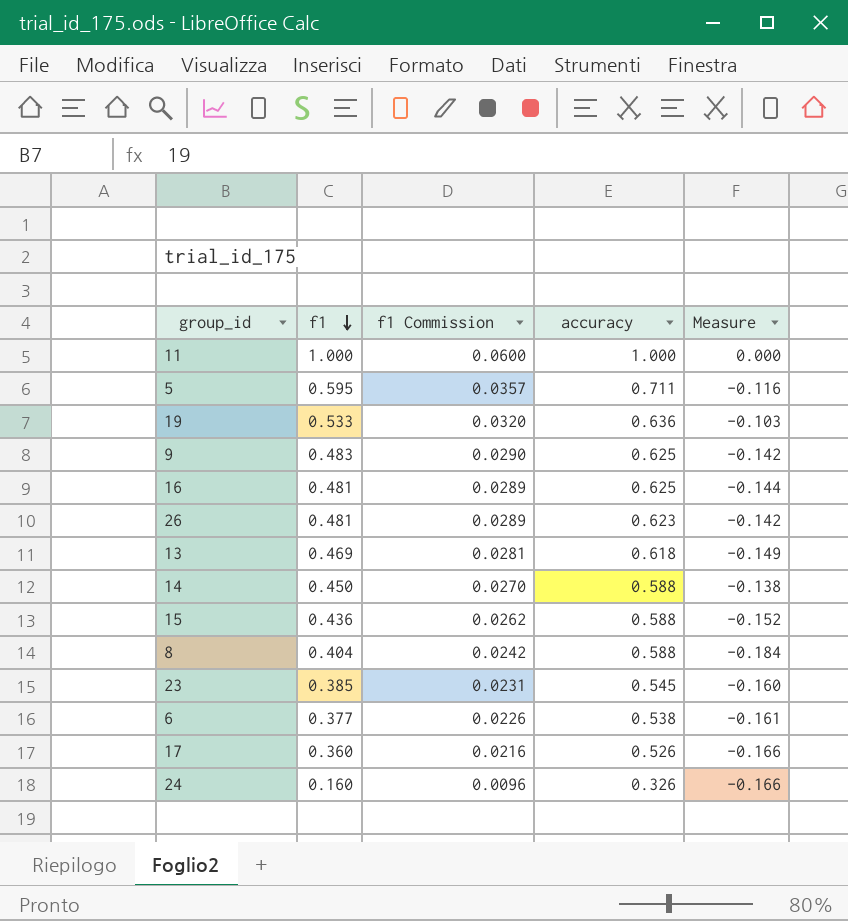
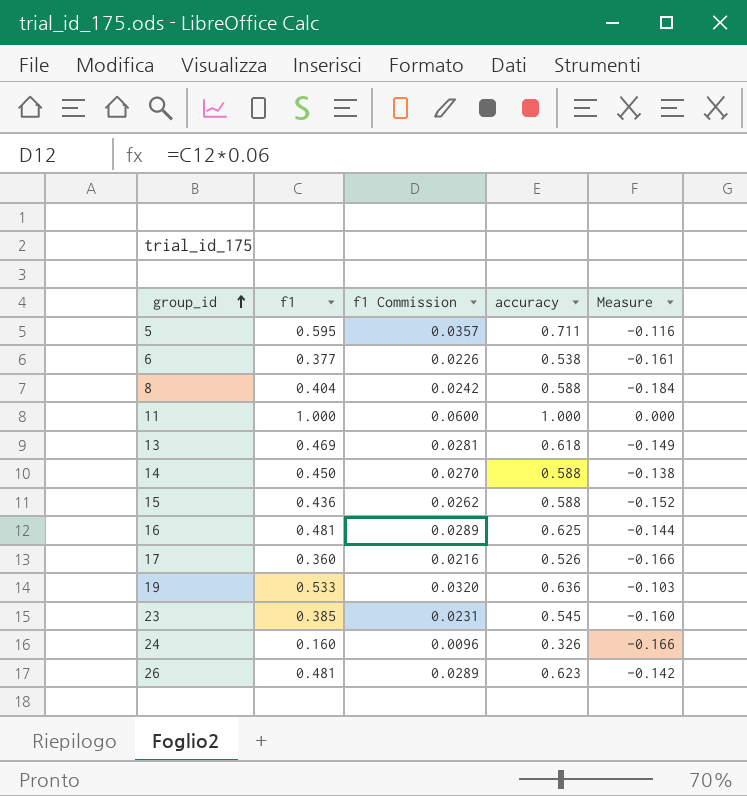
row order: f1 descending -> group_id ascending
row 9: 0.483 | 0.0290 | 0.625 | -0.142 -> none

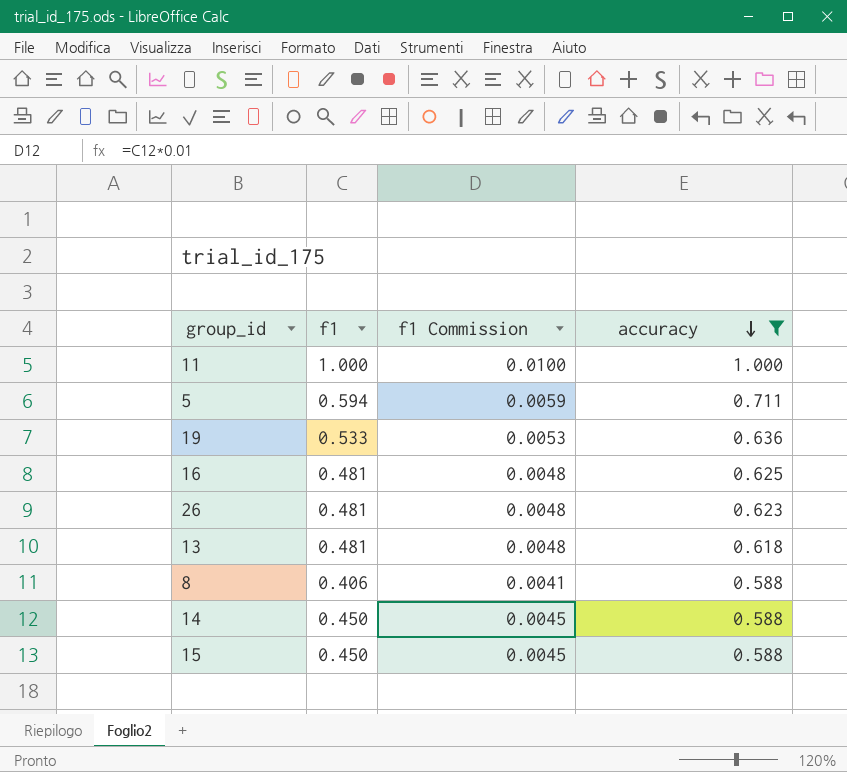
filter: none -> accuracy >= 0.588
row order: group_id ascending -> accuracy descending
column Measure | formula: [f1] - [accuracy] -> none
column f1 Commission | formula: [f1] * 0.06 -> [f1] * 0.01
5 | f1: 0.595 -> 0.594
13 | f1: 0.469 -> 0.481
8 | f1: 0.404 -> 0.406
15 | f1: 0.436 -> 0.450

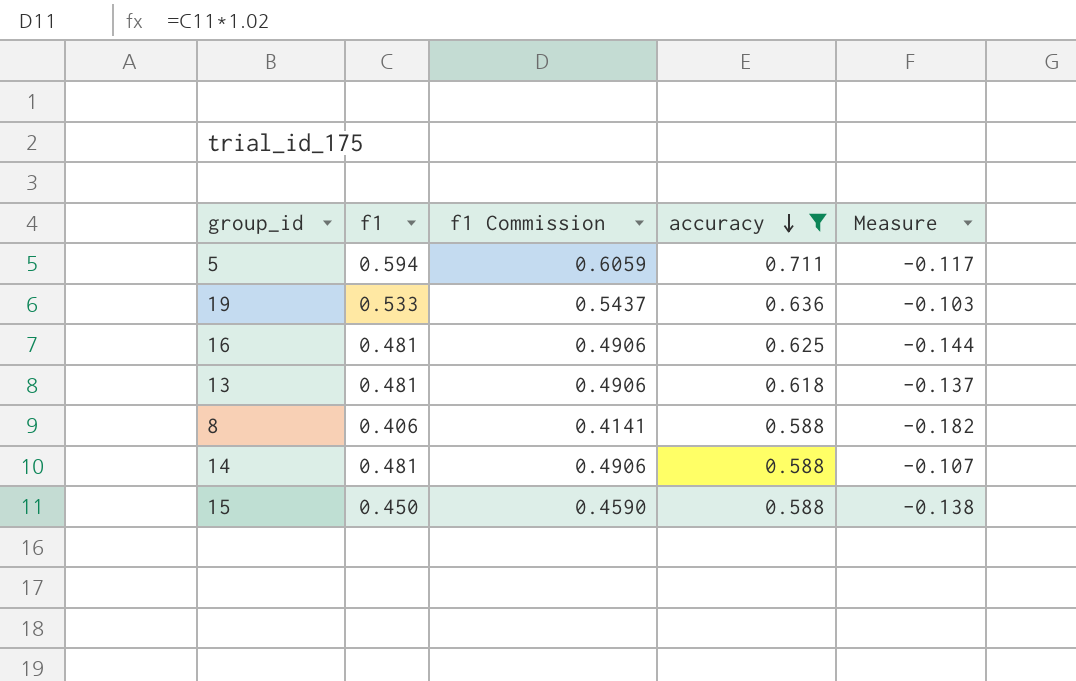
column f1 Commission | formula: [f1] * 0.01 -> [f1] * 1.02
column Measure | formula: none -> [f1] - [accuracy]
row 11: 1.000 | 0.0100 | 1.000 -> none
row 26: 0.481 | 0.0048 | 0.623 -> none
14 | f1: 0.450 -> 0.481

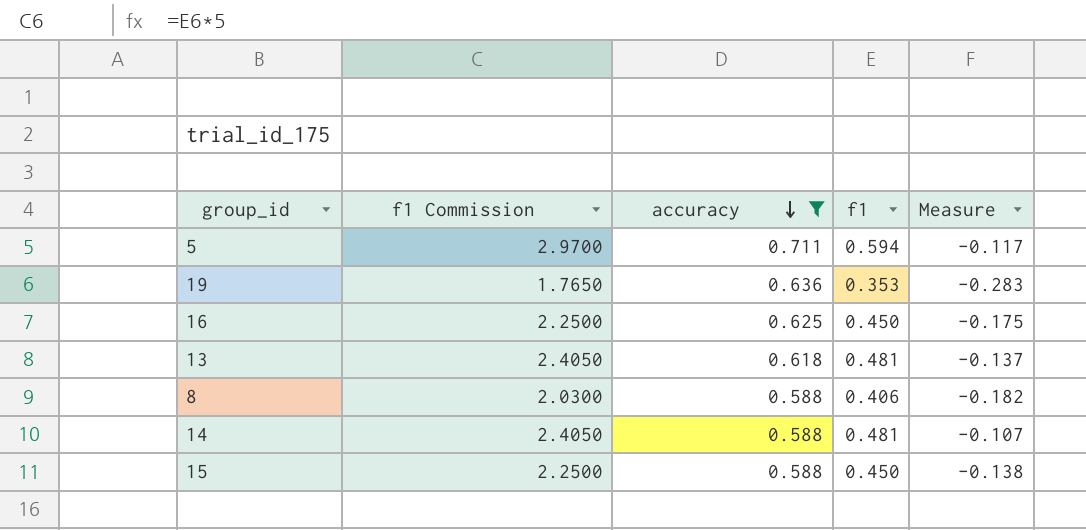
column f1 Commission | formula: [f1] * 1.02 -> [f1] * 5
column f1 | position: 2 -> 4
19 | f1: 0.533 -> 0.353
19 | Measure: -0.103 -> -0.283
16 | f1: 0.481 -> 0.450
16 | Measure: -0.144 -> -0.175

